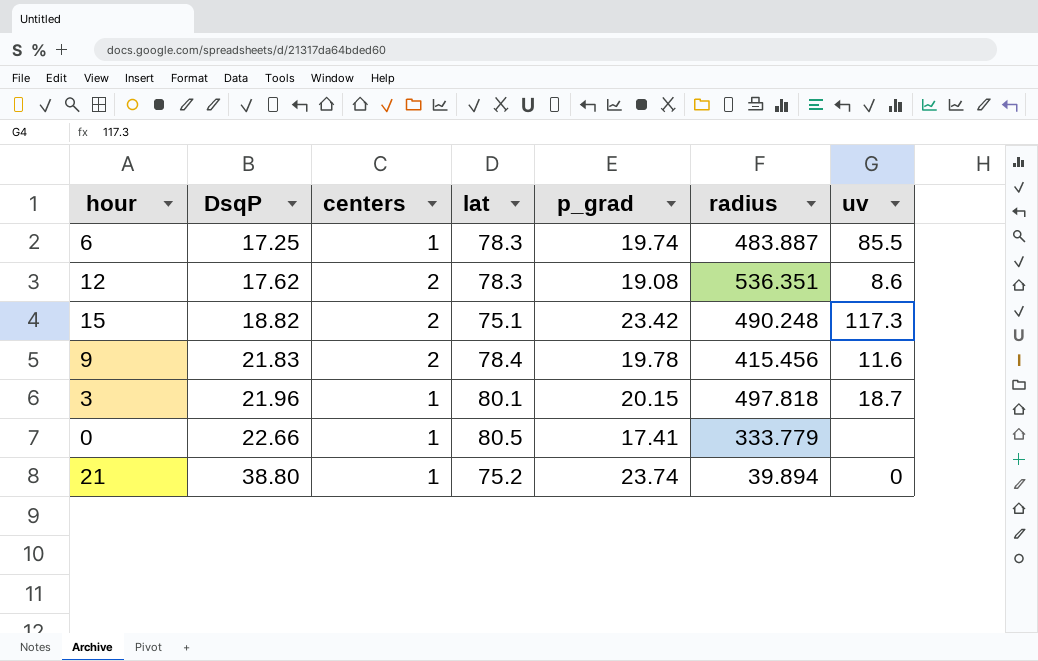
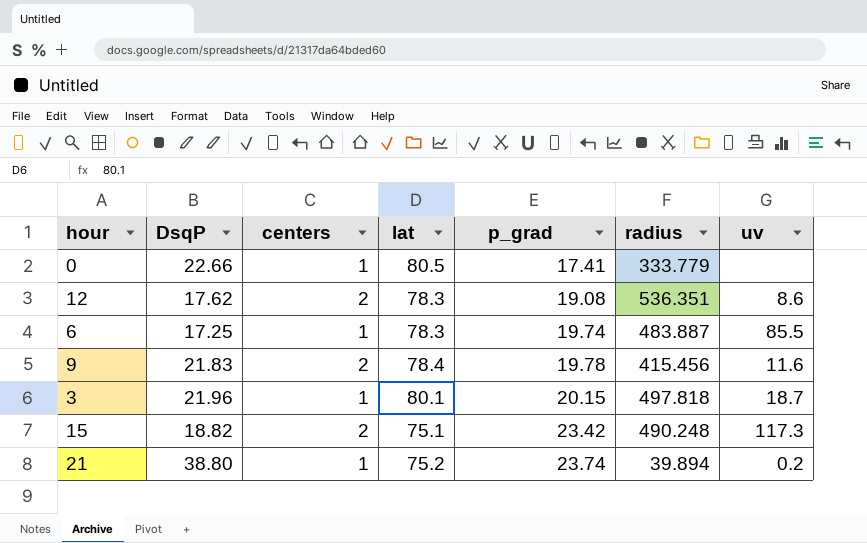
row order: DsqP ascending -> p_grad ascending
21 | uv: 0 -> 0.2

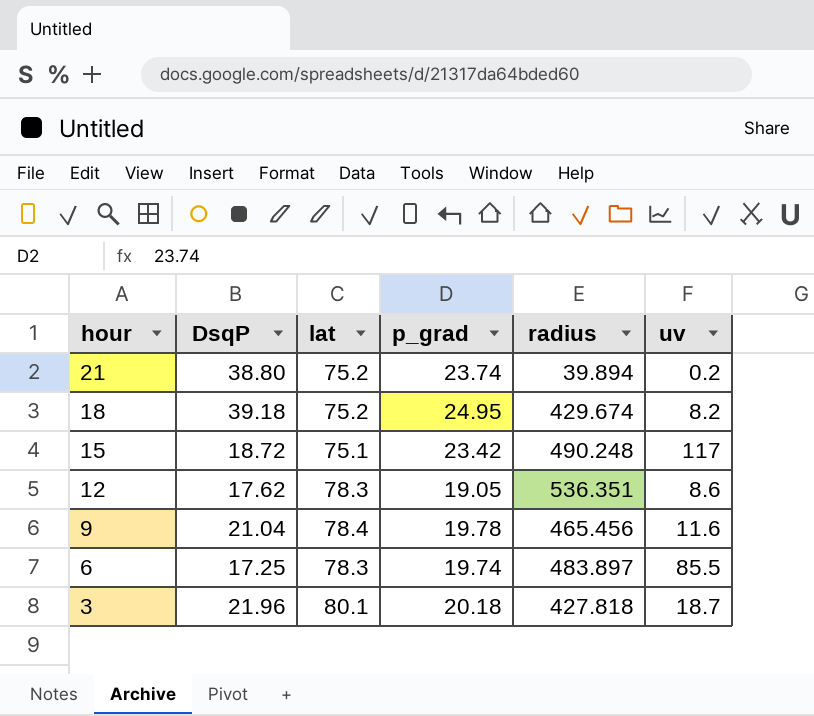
row order: p_grad ascending -> hour descending
column centers | position: 3 -> none
row 0: 22.66 | 1 | 80.5 | 17.41 | 333.779 | none -> none
row 18: none -> 39.18 | 75.2 | 24.95 | 429.674 | 8.2
15 | DsqP: 18.82 -> 18.72
15 | uv: 117.3 -> 117
12 | p_grad: 19.08 -> 19.05
9 | DsqP: 21.83 -> 21.04
9 | radius: 415.456 -> 465.456
6 | radius: 483.887 -> 483.897
3 | p_grad: 20.15 -> 20.18
3 | radius: 497.818 -> 427.818

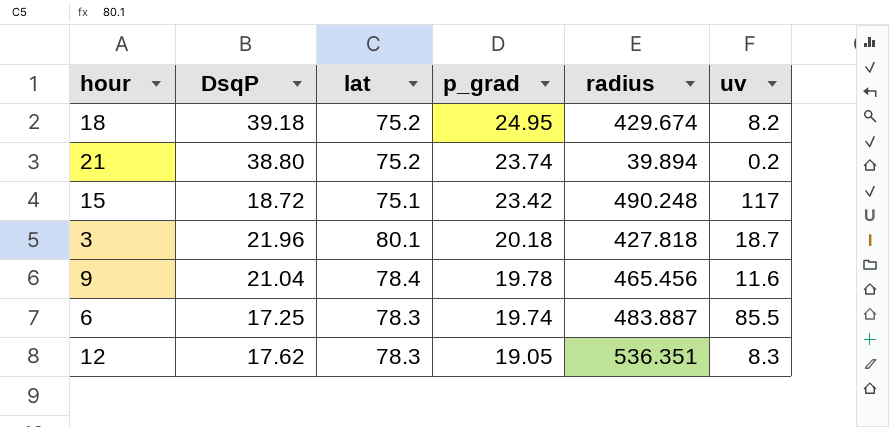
row order: hour descending -> p_grad descending
6 | radius: 483.897 -> 483.887
12 | uv: 8.6 -> 8.3

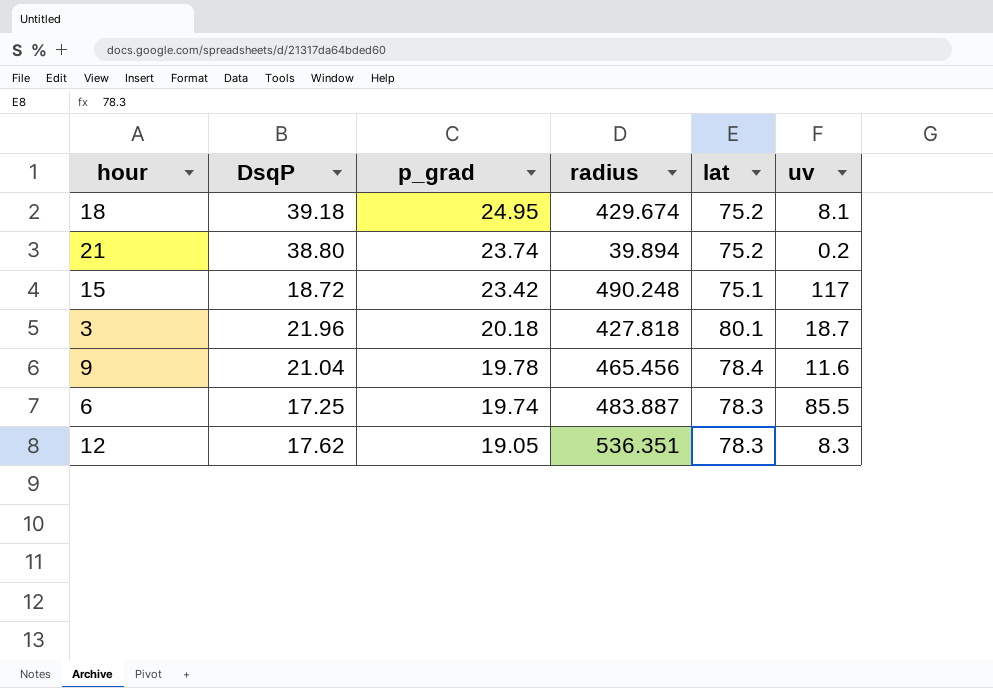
column lat | position: 3 -> 5
18 | uv: 8.2 -> 8.1

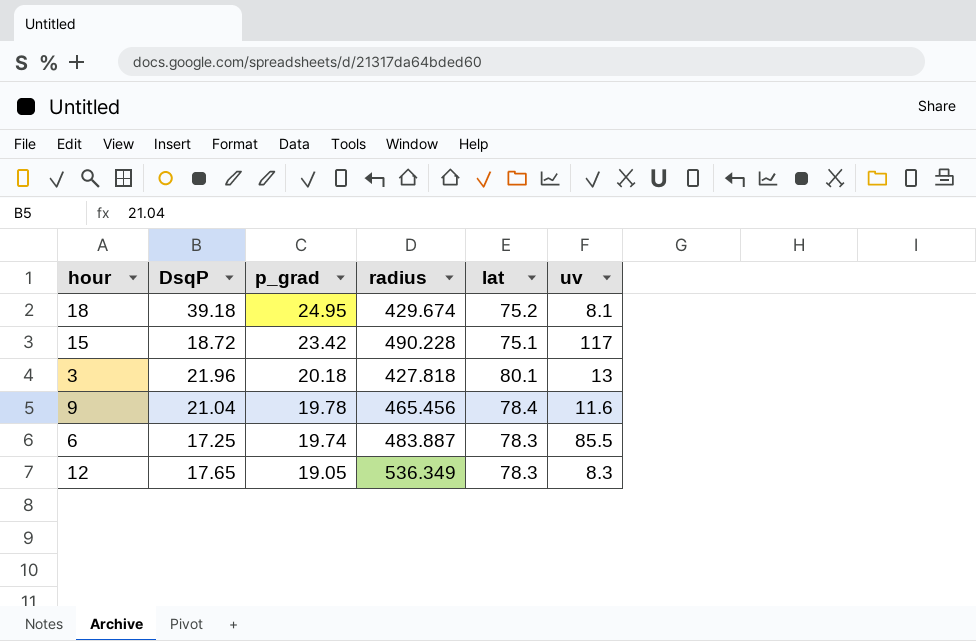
row 21: 38.80 | 23.74 | 39.894 | 75.2 | 0.2 -> none
15 | radius: 490.248 -> 490.228
3 | uv: 18.7 -> 13
12 | DsqP: 17.62 -> 17.65
12 | radius: 536.351 -> 536.349

